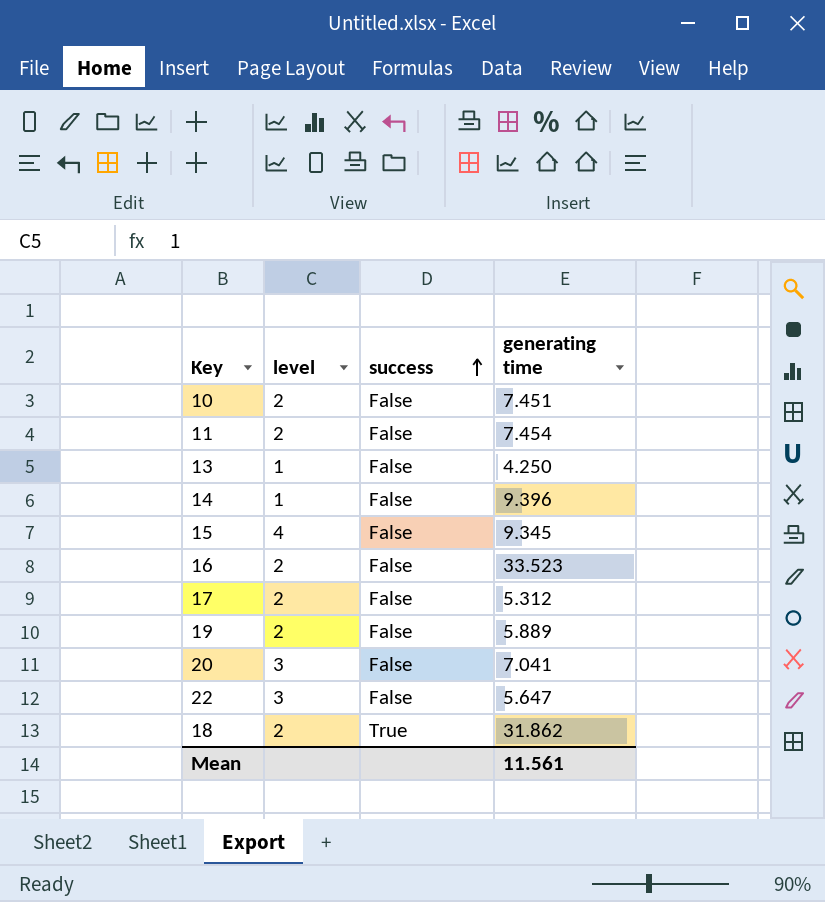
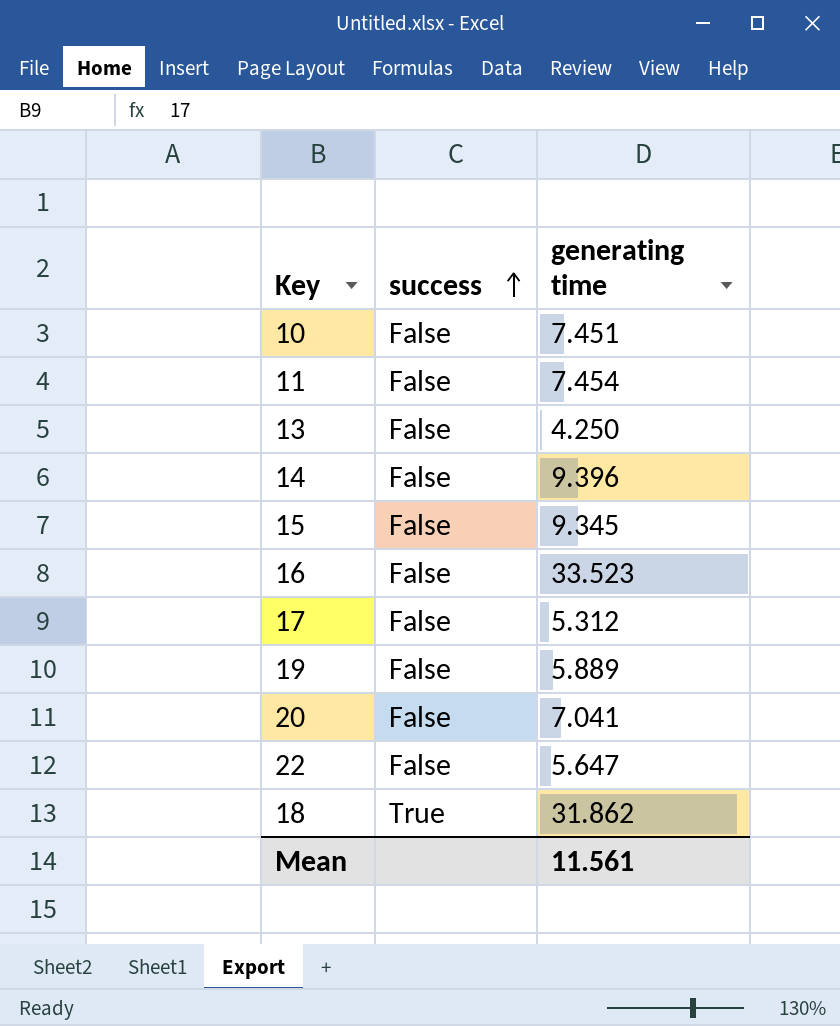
column level | position: 2 -> none

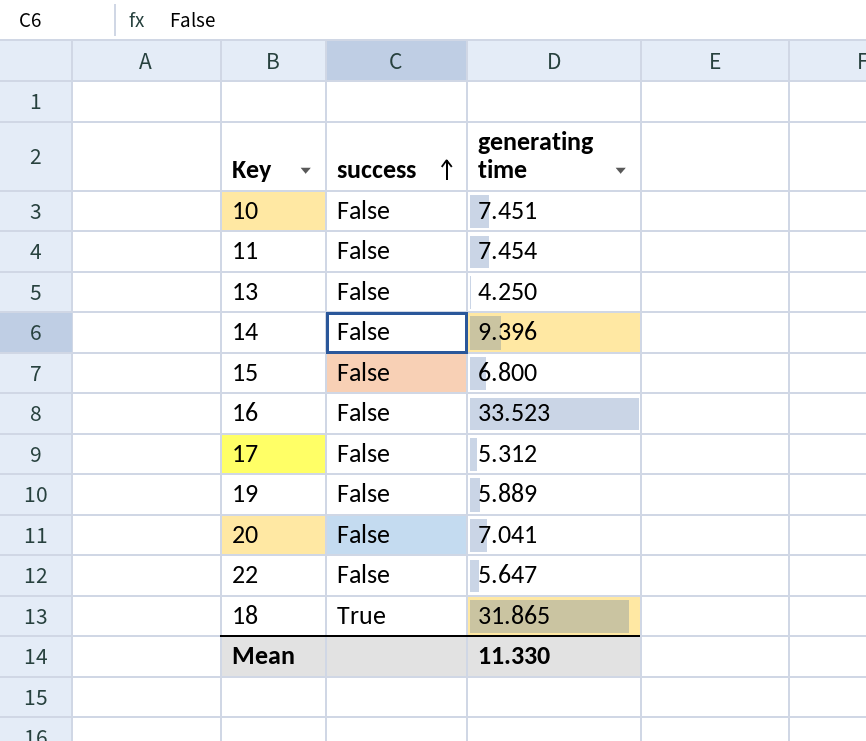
15 | generating time: 9.345 -> 6.800
18 | generating time: 31.862 -> 31.865
Mean | generating time: 11.561 -> 11.330

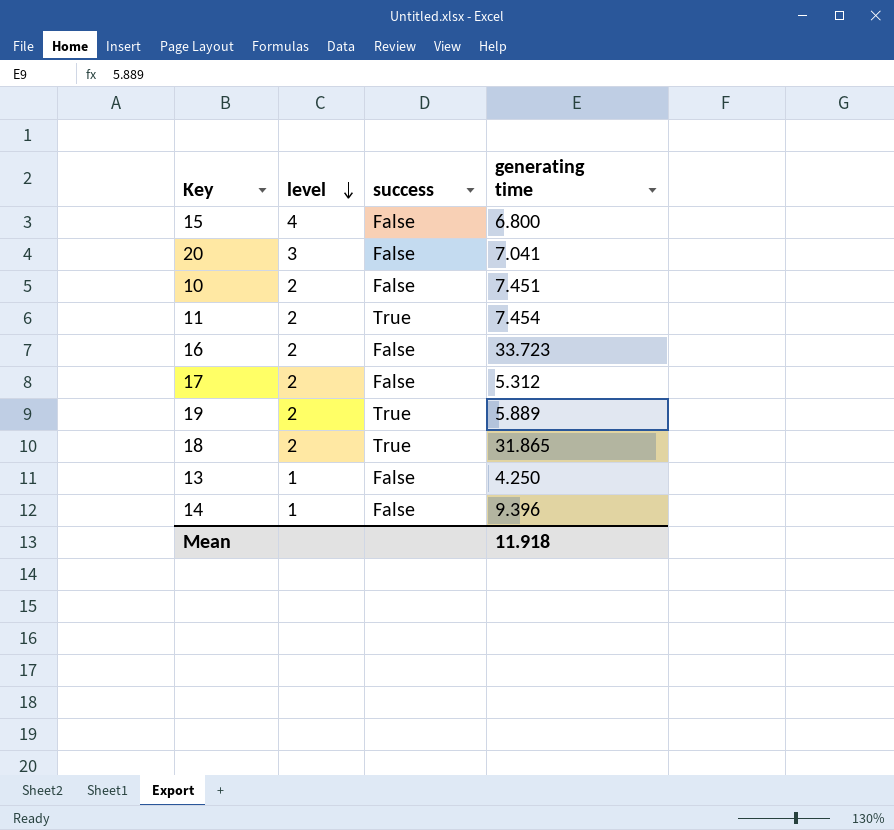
row order: success ascending -> level descending
column level | position: none -> 2
row 22: False | 5.647 -> none
11 | success: False -> True
16 | generating time: 33.523 -> 33.723
19 | success: False -> True
Mean | generating time: 11.330 -> 11.918

